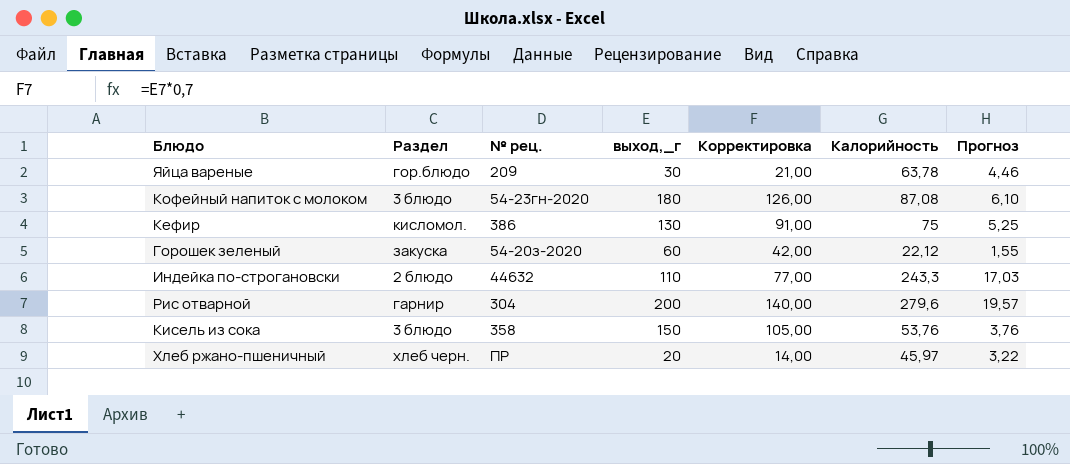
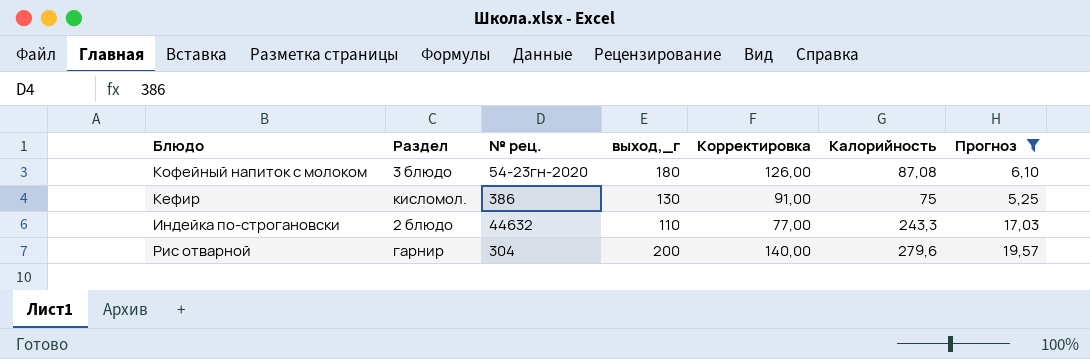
filter: none -> Прогноз >= 5,25

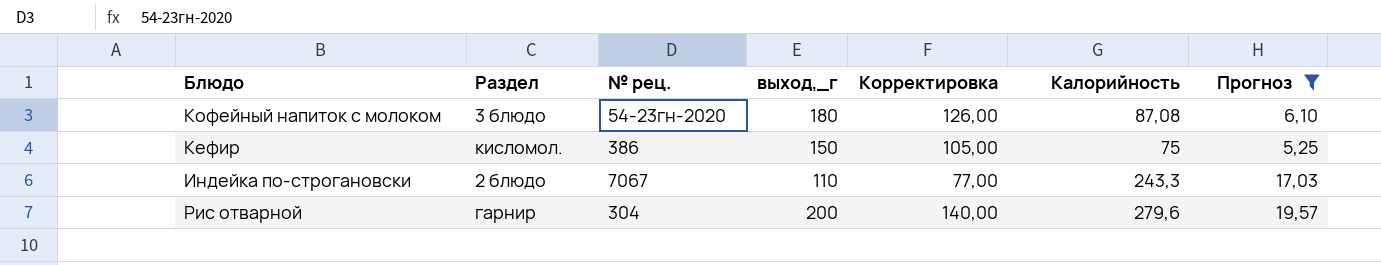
Кефир | выход,_г: 130 -> 150
Кефир | Корректировка: 91,00 -> 105,00
Индейка по-строгановски | № рец.: 44632 -> 7067

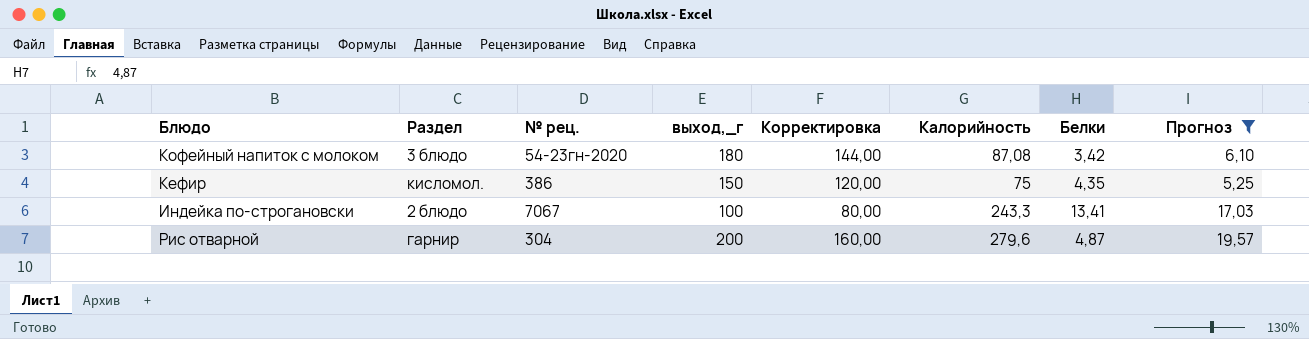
column Корректировка | formula: [выход,_г] * 0,7 -> [выход,_г] * 0,8
column Белки | position: none -> 7
Индейка по-строгановски | выход,_г: 110 -> 100

